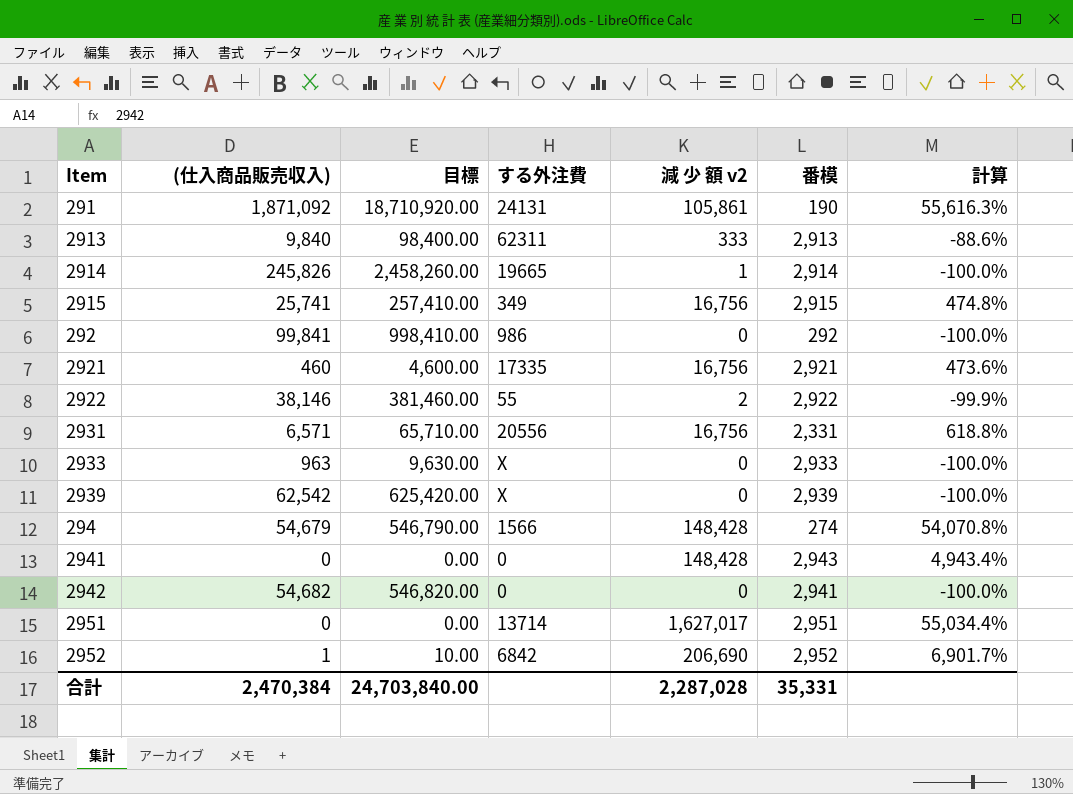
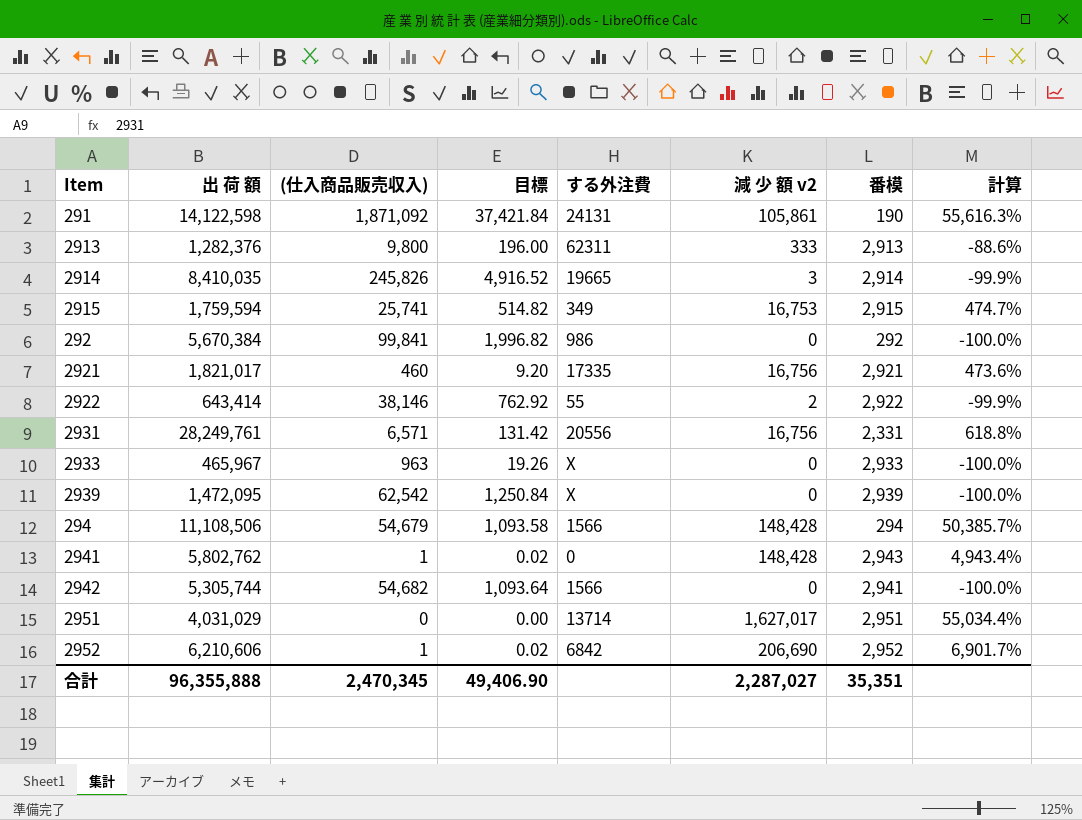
column 出 荷 額 | position: none -> 2
column 目標 | formula: [(仕入商品販売収入)] * 10 -> [(仕入商品販売収入)] * 0.02
2913 | (仕入商品販売収入): 9,840 -> 9,800
2914 | 減 少 額 v2: 1 -> 3
2914 | 計算: -100.0% -> -99.9%
2915 | 減 少 額 v2: 16,756 -> 16,753
2915 | 計算: 474.8% -> 474.7%
294 | 番模: 274 -> 294
294 | 計算: 54,070.8% -> 50,385.7%
2941 | (仕入商品販売収入): 0 -> 1
2942 | する外注費: 0 -> 1566
合計 | (仕入商品販売収入): 2,470,384 -> 2,470,345
合計 | 目標: 24,703,840.00 -> 49,406.90
合計 | 減 少 額 v2: 2,287,028 -> 2,287,027
合計 | 番模: 35,331 -> 35,351

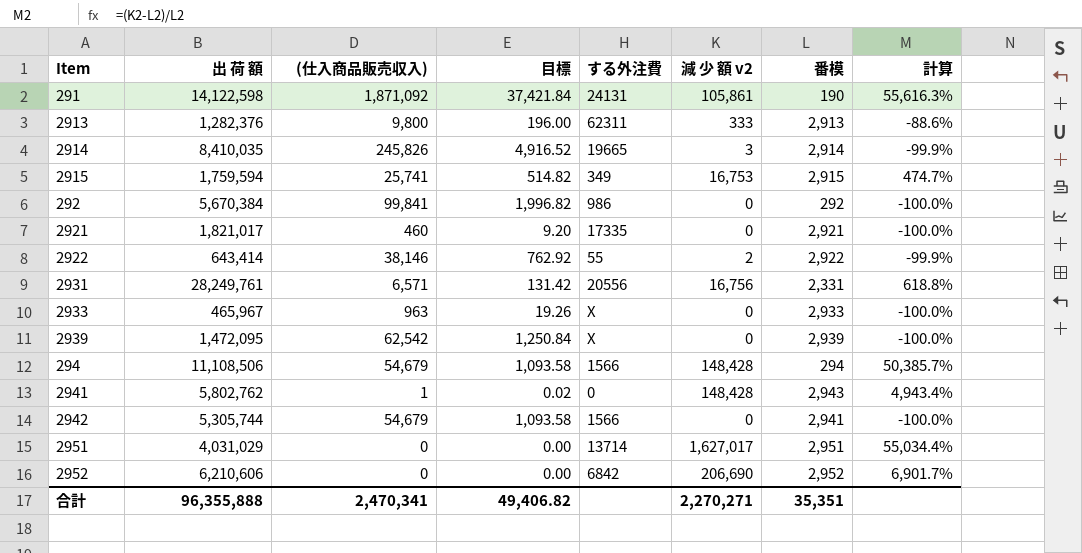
2921 | 減 少 額 v2: 16,756 -> 0
2921 | 計算: 473.6% -> -100.0%
2942 | (仕入商品販売収入): 54,682 -> 54,679
2942 | 目標: 1,093.64 -> 1,093.58
2952 | (仕入商品販売収入): 1 -> 0
2952 | 目標: 0.02 -> 0.00
合計 | (仕入商品販売収入): 2,470,345 -> 2,470,341
合計 | 目標: 49,406.90 -> 49,406.82
合計 | 減 少 額 v2: 2,287,027 -> 2,270,271

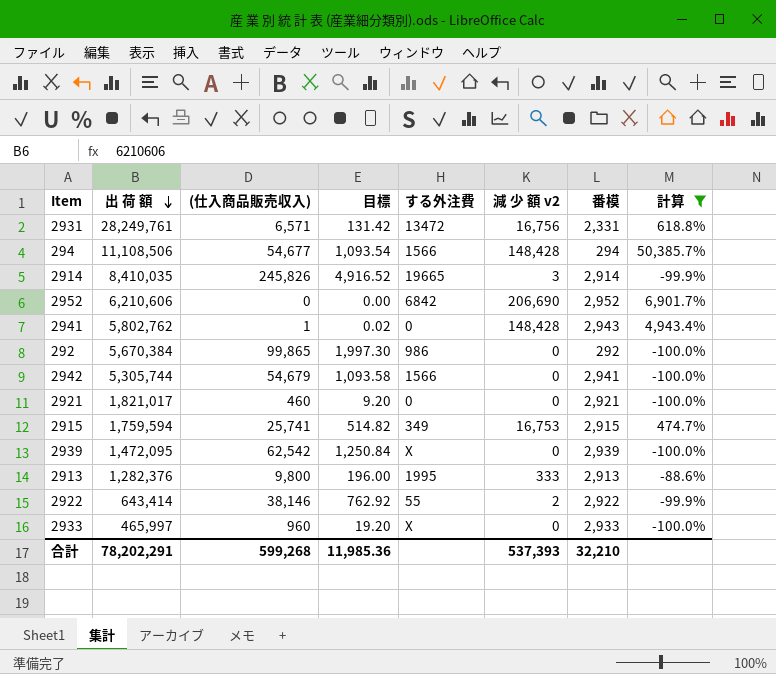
filter: none -> 計算 <= 50,385.7%
row order: none -> 出 荷 額 descending
2931 | する外注費: 20556 -> 13472
294 | (仕入商品販売収入): 54,679 -> 54,677
294 | 目標: 1,093.58 -> 1,093.54
292 | (仕入商品販売収入): 99,841 -> 99,865
292 | 目標: 1,996.82 -> 1,997.30
2921 | する外注費: 17335 -> 0
2913 | する外注費: 62311 -> 1995
2933 | 出 荷 額: 465,967 -> 465,997
2933 | (仕入商品販売収入): 963 -> 960
2933 | 目標: 19.26 -> 19.20
合計 | 出 荷 額: 96,355,888 -> 78,202,291
合計 | (仕入商品販売収入): 2,470,341 -> 599,268
合計 | 目標: 49,406.82 -> 11,985.36
合計 | 減 少 額 v2: 2,270,271 -> 537,393
合計 | 番模: 35,351 -> 32,210

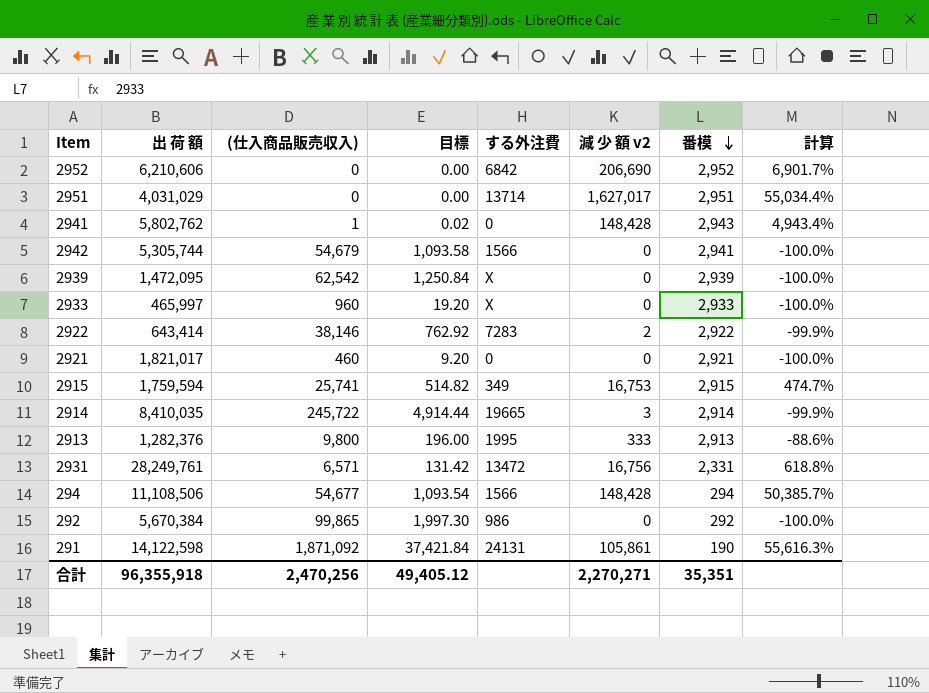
filter: 計算 <= 50,385.7% -> none
row order: 出 荷 額 descending -> 番模 descending
2922 | する外注費: 55 -> 7283
2914 | (仕入商品販売収入): 245,826 -> 245,722
2914 | 目標: 4,916.52 -> 4,914.44
合計 | 出 荷 額: 78,202,291 -> 96,355,918
合計 | (仕入商品販売収入): 599,268 -> 2,470,256
合計 | 目標: 11,985.36 -> 49,405.12
合計 | 減 少 額 v2: 537,393 -> 2,270,271
合計 | 番模: 32,210 -> 35,351

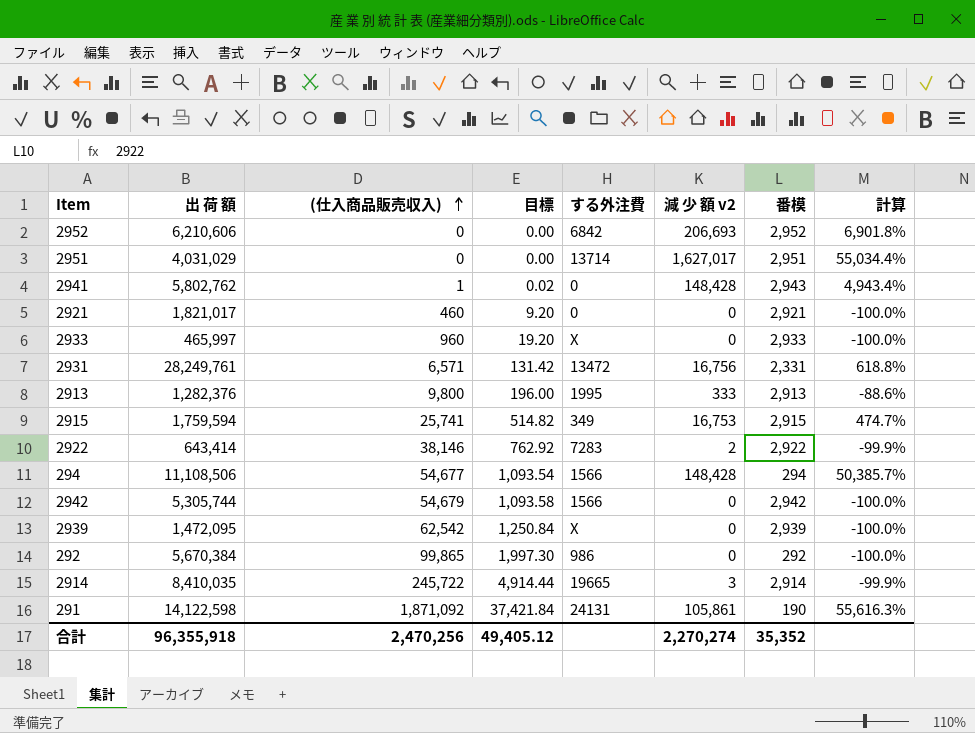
row order: 番模 descending -> (仕入商品販売収入) ascending
2952 | 減 少 額 v2: 206,690 -> 206,693
2952 | 計算: 6,901.7% -> 6,901.8%
2942 | 番模: 2,941 -> 2,942
合計 | 減 少 額 v2: 2,270,271 -> 2,270,274
合計 | 番模: 35,351 -> 35,352

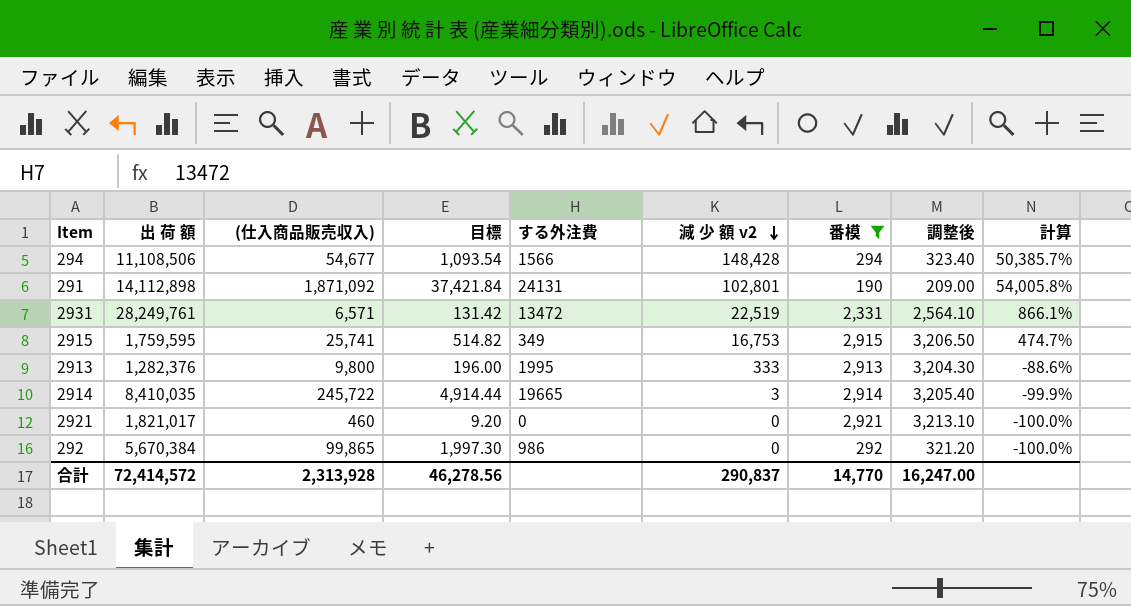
filter: none -> 番模 <= 2,921
row order: (仕入商品販売収入) ascending -> 減 少 額 v2 descending
column 調整後 | formula: none -> [番模] * 1.1
291 | 出 荷 額: 14,122,598 -> 14,112,898
291 | 減 少 額 v2: 105,861 -> 102,801
291 | 計算: 55,616.3% -> 54,005.8%
2931 | 減 少 額 v2: 16,756 -> 22,519
2931 | 計算: 618.8% -> 866.1%
2915 | 出 荷 額: 1,759,594 -> 1,759,595
合計 | 出 荷 額: 96,355,918 -> 72,414,572
合計 | (仕入商品販売収入): 2,470,256 -> 2,313,928
合計 | 目標: 49,405.12 -> 46,278.56
合計 | 減 少 額 v2: 2,270,274 -> 290,837
合計 | 番模: 35,352 -> 14,770

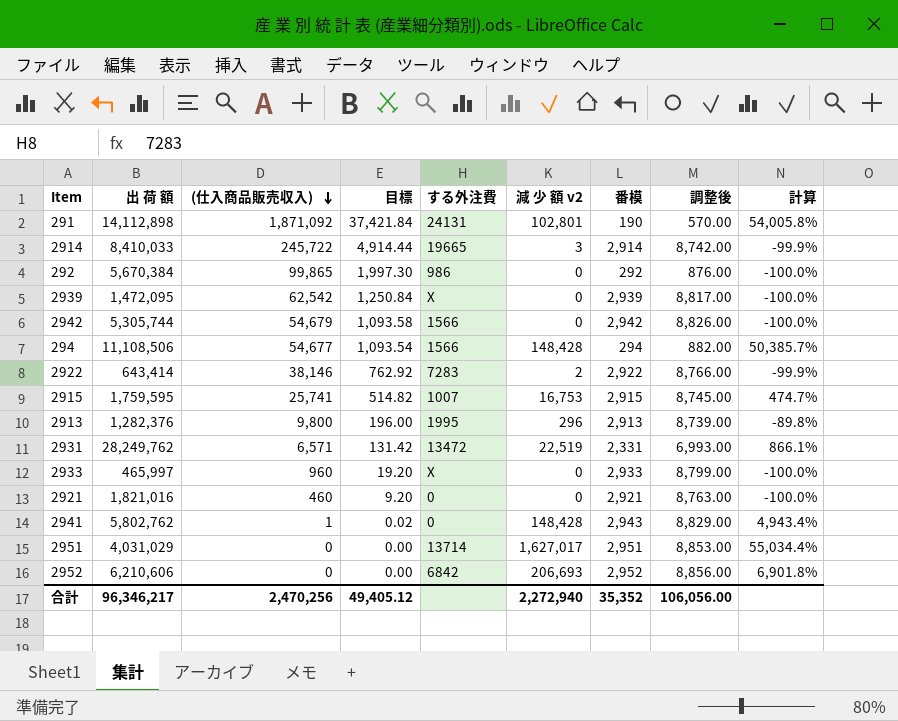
filter: 番模 <= 2,921 -> none
row order: 減 少 額 v2 descending -> (仕入商品販売収入) descending
column 調整後 | formula: [番模] * 1.1 -> [番模] * 3
2914 | 出 荷 額: 8,410,035 -> 8,410,033
2915 | する外注費: 349 -> 1007
2913 | 減 少 額 v2: 333 -> 296
2913 | 計算: -88.6% -> -89.8%
2931 | 出 荷 額: 28,249,761 -> 28,249,762
2921 | 出 荷 額: 1,821,017 -> 1,821,016
合計 | 出 荷 額: 72,414,572 -> 96,346,217
合計 | (仕入商品販売収入): 2,313,928 -> 2,470,256
合計 | 目標: 46,278.56 -> 49,405.12
合計 | 減 少 額 v2: 290,837 -> 2,272,940
合計 | 番模: 14,770 -> 35,352
合計 | 調整後: 16,247.00 -> 106,056.00

